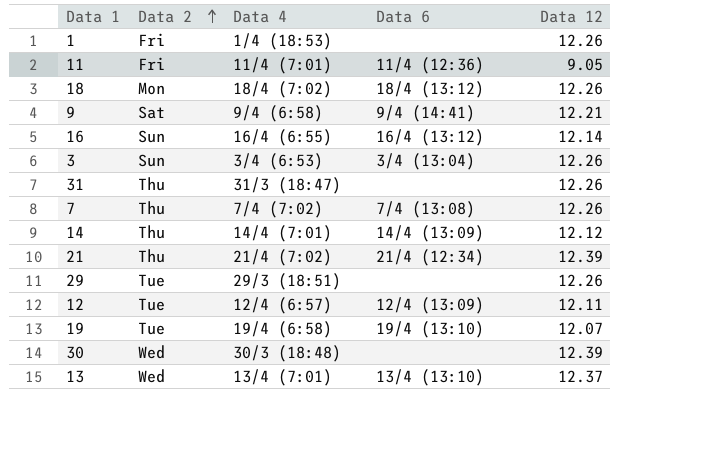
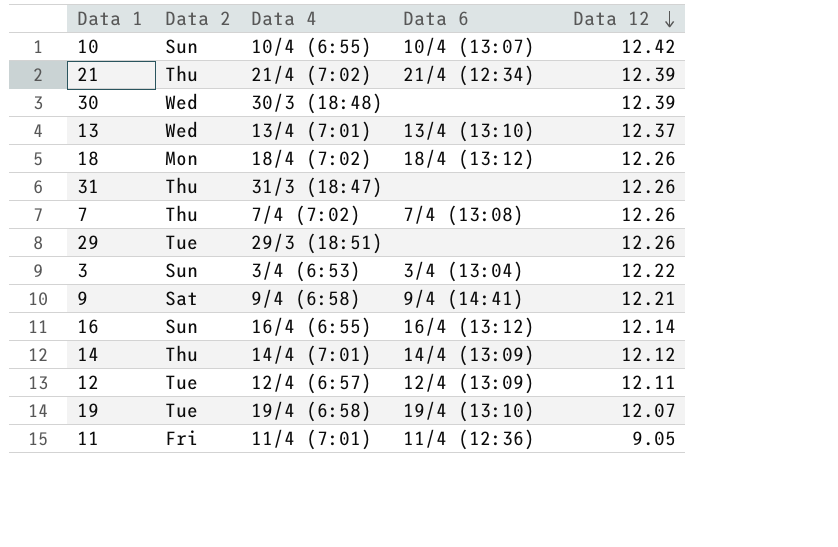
row order: Data 2 ascending -> Data 12 descending
row 1: Fri | 1/4 (18:53) | none | 12.26 -> none
row 10: none -> Sun | 10/4 (6:55) | 10/4 (13:07) | 12.42
3 | Data 12: 12.26 -> 12.22

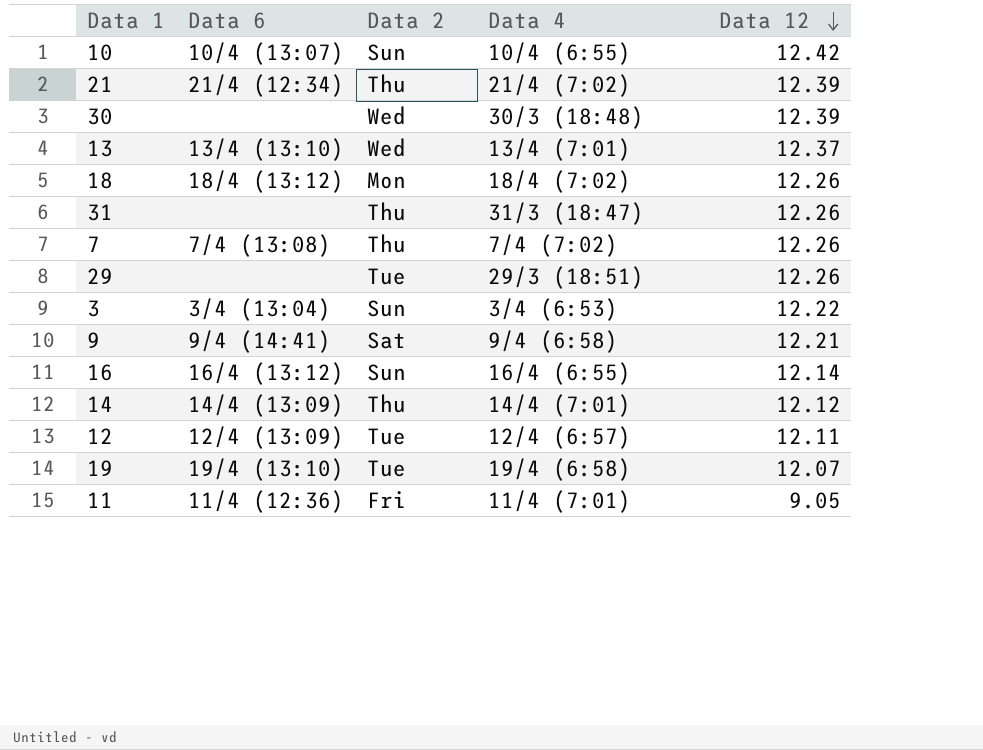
column Data 6 | position: 4 -> 2

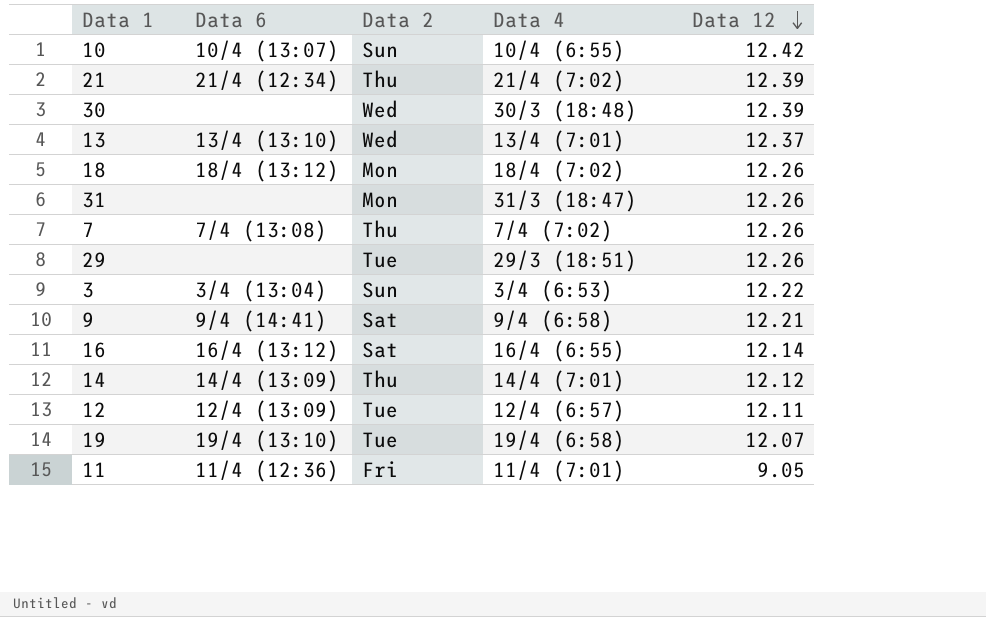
31 | Data 2: Thu -> Mon
16 | Data 2: Sun -> Sat

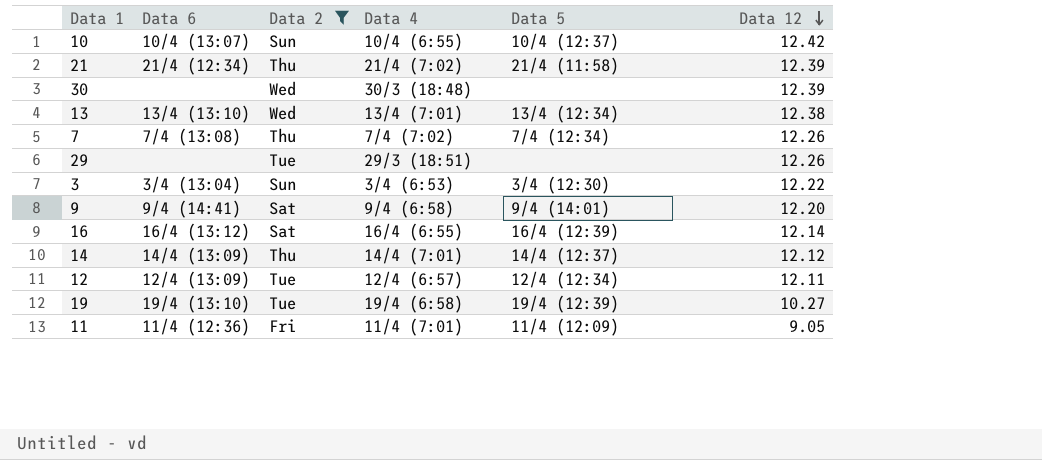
filter: none -> Data 2 != Mon
column Data 5 | position: none -> 5
13 | Data 12: 12.37 -> 12.38
9 | Data 12: 12.21 -> 12.20
19 | Data 12: 12.07 -> 10.27

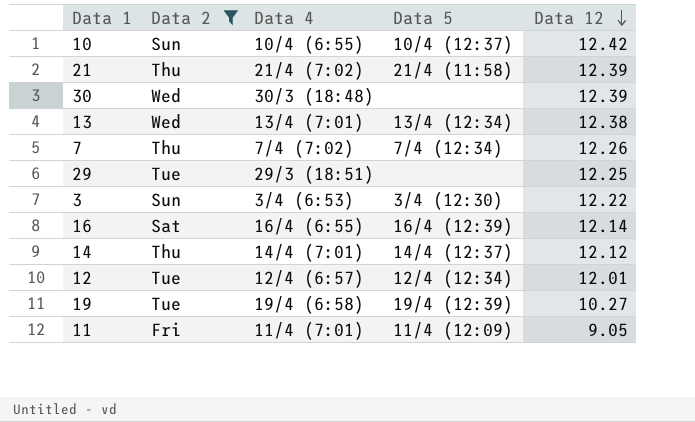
column Data 6 | position: 2 -> none
row 9: 9/4 (14:41) | Sat | 9/4 (6:58) | 9/4 (14:01) | 12.20 -> none
29 | Data 12: 12.26 -> 12.25
12 | Data 12: 12.11 -> 12.01

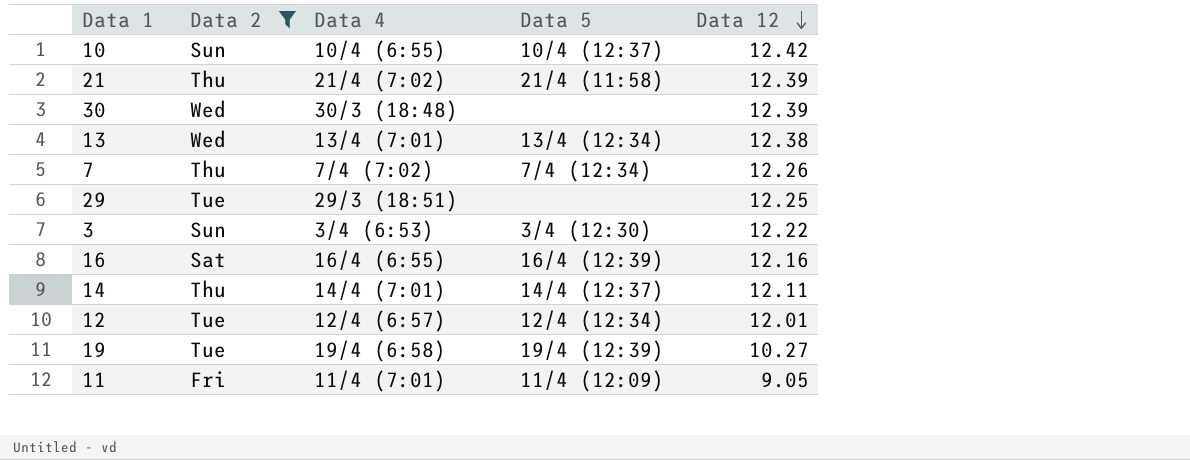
16 | Data 12: 12.14 -> 12.16
14 | Data 12: 12.12 -> 12.11

